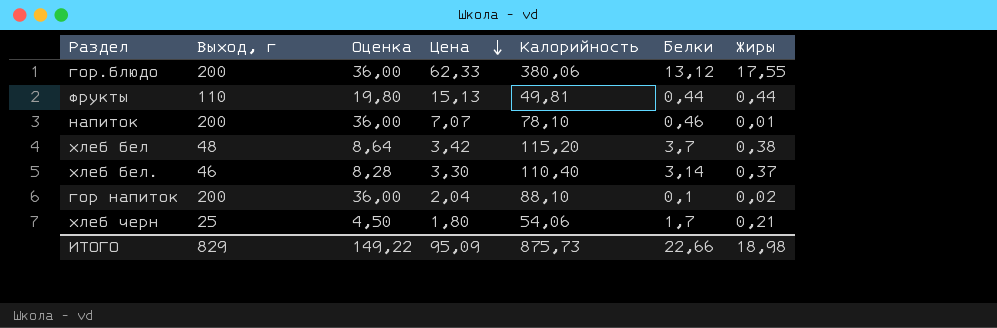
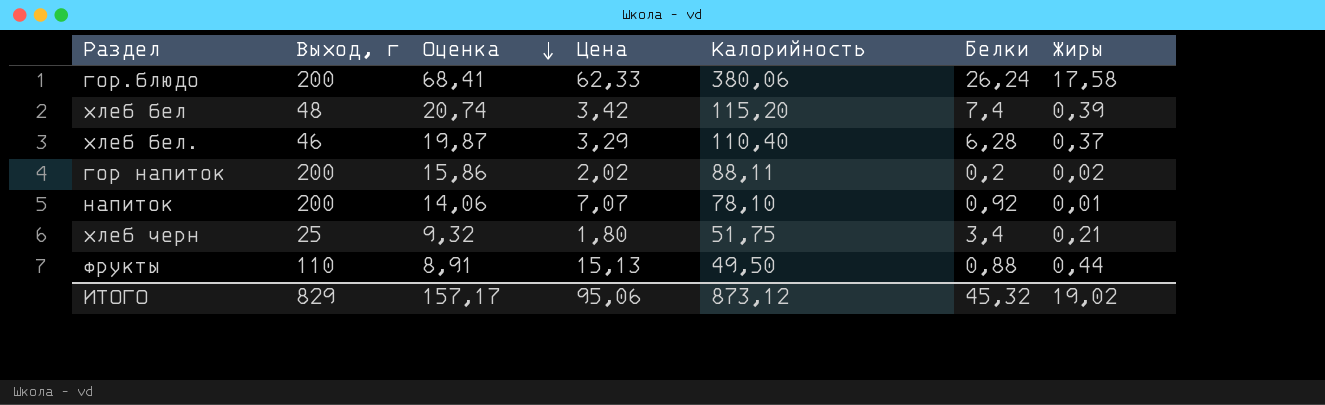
row order: Цена descending -> Оценка descending
column Оценка | formula: [Выход, г] * 0,18 -> [Калорийность] * 0,18
гор.блюдо | Белки: 13,12 -> 26,24
гор.блюдо | Жиры: 17,55 -> 17,58
хлеб бел | Белки: 3,7 -> 7,4
хлеб бел | Жиры: 0,38 -> 0,39
хлеб бел. | Цена: 3,30 -> 3,29
хлеб бел. | Белки: 3,14 -> 6,28
гор напиток | Цена: 2,04 -> 2,02
гор напиток | Калорийность: 88,10 -> 88,11
гор напиток | Белки: 0,1 -> 0,2
напиток | Белки: 0,46 -> 0,92
хлеб черн | Калорийность: 54,06 -> 51,75
хлеб черн | Белки: 1,7 -> 3,4
фрукты | Калорийность: 49,81 -> 49,50
фрукты | Белки: 0,44 -> 0,88
ИТОГО | Оценка: 149,22 -> 157,17
ИТОГО | Цена: 95,09 -> 95,06
ИТОГО | Калорийность: 875,73 -> 873,12
ИТОГО | Белки: 22,66 -> 45,32
ИТОГО | Жиры: 18,98 -> 19,02

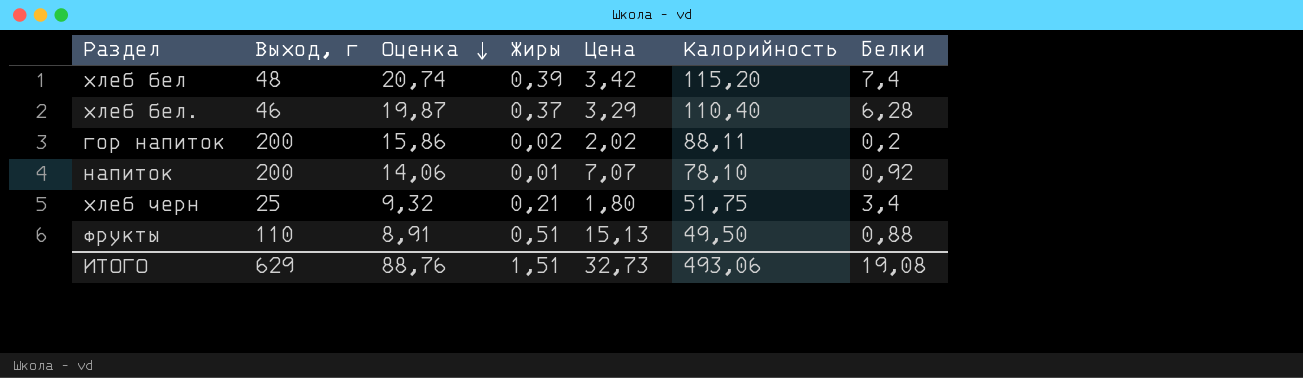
column Жиры | position: 7 -> 4
row гор.блюдо: 200 | 68,41 | 62,33 | 380,06 | 26,24 | 17,58 -> none
фрукты | Жиры: 0,44 -> 0,51
ИТОГО | Выход, г: 829 -> 629
ИТОГО | Оценка: 157,17 -> 88,76
ИТОГО | Жиры: 19,02 -> 1,51
ИТОГО | Цена: 95,06 -> 32,73
ИТОГО | Калорийность: 873,12 -> 493,06
ИТОГО | Белки: 45,32 -> 19,08

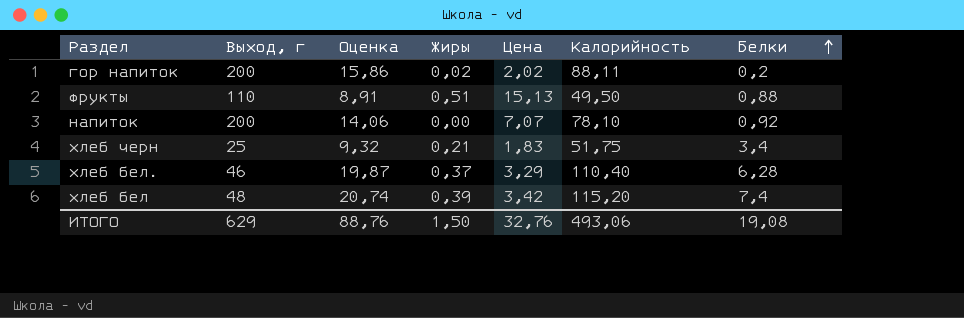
row order: Оценка descending -> Белки ascending
напиток | Жиры: 0,01 -> 0,00
хлеб черн | Цена: 1,80 -> 1,83
ИТОГО | Жиры: 1,51 -> 1,50
ИТОГО | Цена: 32,73 -> 32,76

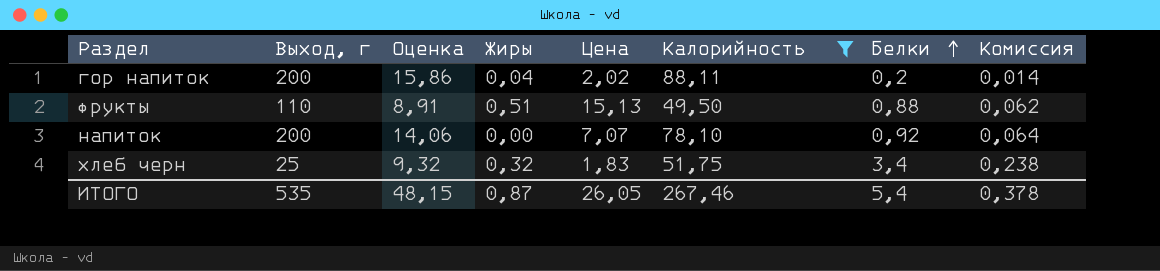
filter: none -> Калорийность <= 88,11
column Комиссия | formula: none -> [Белки] * 0,07
гор напиток | Жиры: 0,02 -> 0,04
хлеб черн | Жиры: 0,21 -> 0,32
ИТОГО | Выход, г: 629 -> 535
ИТОГО | Оценка: 88,76 -> 48,15
ИТОГО | Жиры: 1,50 -> 0,87
ИТОГО | Цена: 32,76 -> 26,05
ИТОГО | Калорийность: 493,06 -> 267,46
ИТОГО | Белки: 19,08 -> 5,4

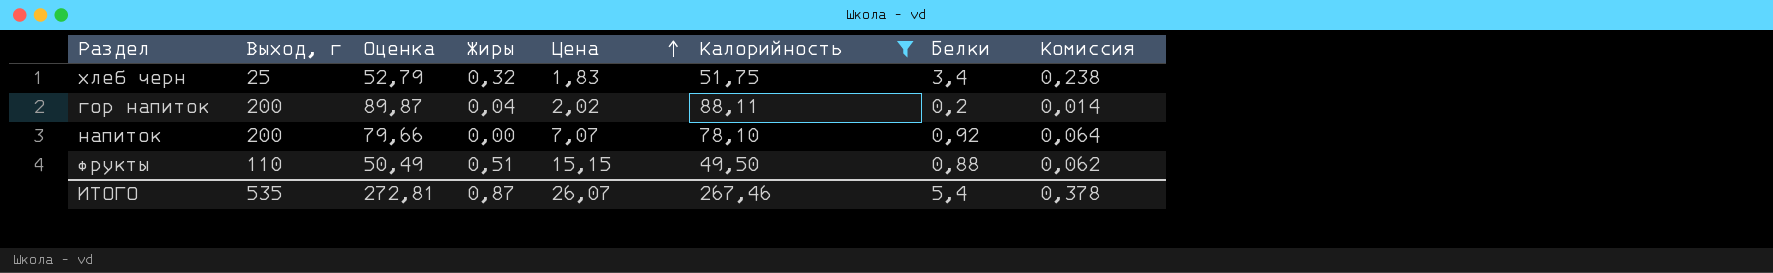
row order: Белки ascending -> Цена ascending
column Оценка | formula: [Калорийность] * 0,18 -> [Калорийность] * 1,02
фрукты | Цена: 15,13 -> 15,15
ИТОГО | Оценка: 48,15 -> 272,81
ИТОГО | Цена: 26,05 -> 26,07

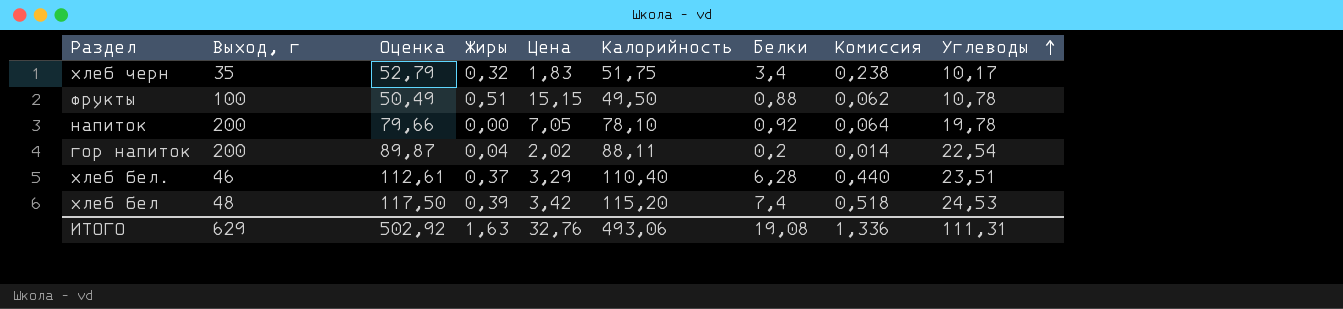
filter: Калорийность <= 88,11 -> none
row order: Цена ascending -> Углеводы ascending
column Углеводы | position: none -> 9
хлеб черн | Выход, г: 25 -> 35
фрукты | Выход, г: 110 -> 100
напиток | Цена: 7,07 -> 7,05
ИТОГО | Выход, г: 535 -> 629
ИТОГО | Оценка: 272,81 -> 502,92
ИТОГО | Жиры: 0,87 -> 1,63
ИТОГО | Цена: 26,07 -> 32,76
ИТОГО | Калорийность: 267,46 -> 493,06
ИТОГО | Белки: 5,4 -> 19,08
ИТОГО | Комиссия: 0,378 -> 1,336

